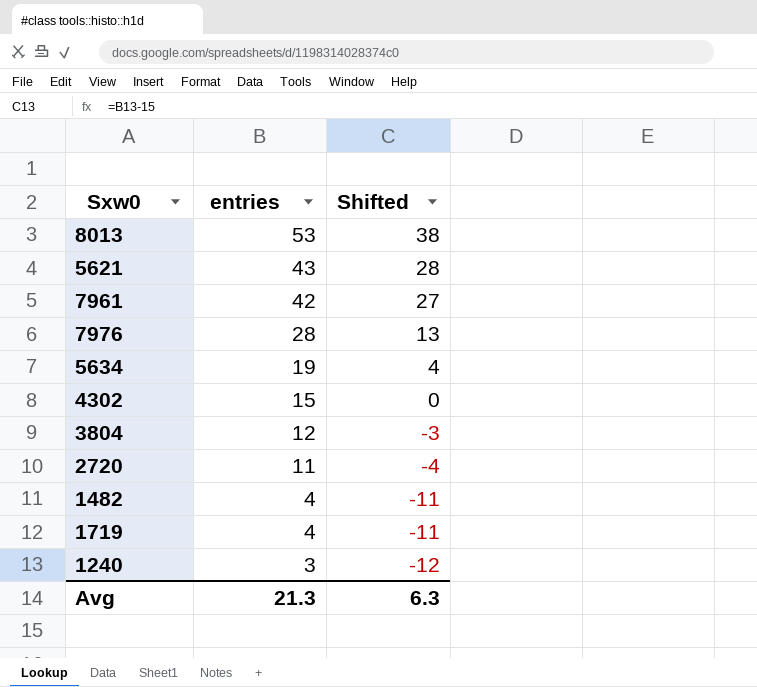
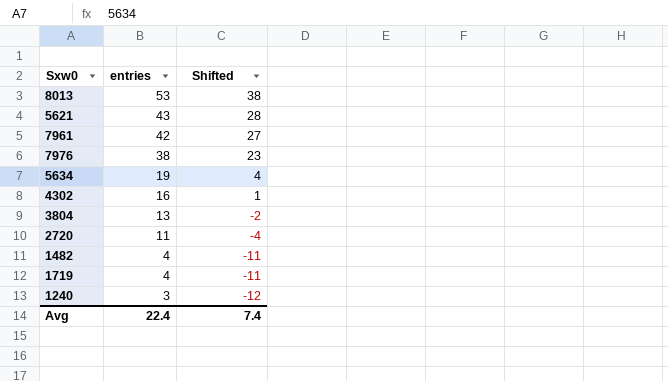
7976 | entries: 28 -> 38
7976 | Shifted: 13 -> 23
4302 | entries: 15 -> 16
4302 | Shifted: 0 -> 1
3804 | entries: 12 -> 13
3804 | Shifted: -3 -> -2
Avg | entries: 21.3 -> 22.4
Avg | Shifted: 6.3 -> 7.4

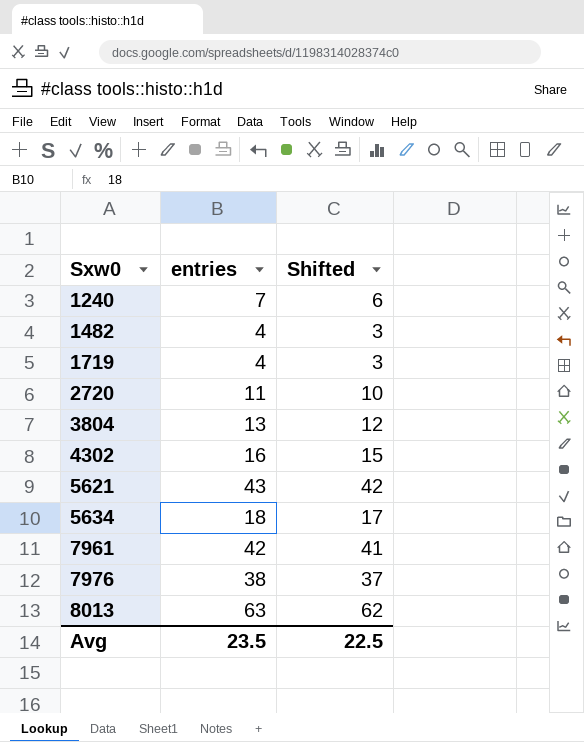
row order: entries descending -> Sxw0 ascending
column Shifted | formula: [entries] - 15 -> [entries] - 1
1240 | entries: 3 -> 7
5634 | entries: 19 -> 18
8013 | entries: 53 -> 63
Avg | entries: 22.4 -> 23.5
Avg | Shifted: 7.4 -> 22.5

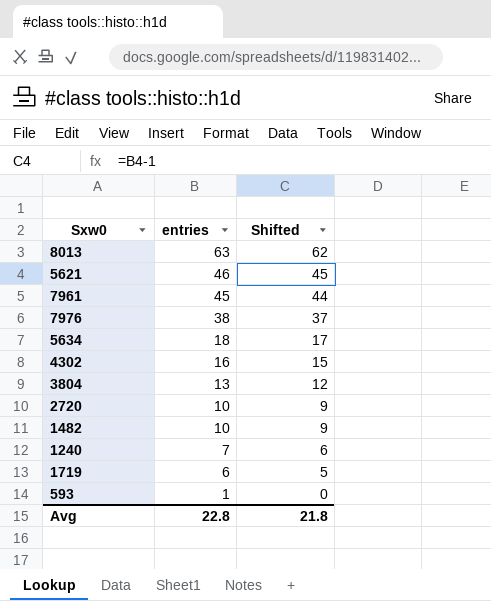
row order: Sxw0 ascending -> entries descending
5621 | entries: 43 -> 46
5621 | Shifted: 42 -> 45
7961 | entries: 42 -> 45
7961 | Shifted: 41 -> 44
2720 | entries: 11 -> 10
2720 | Shifted: 10 -> 9
1482 | entries: 4 -> 10
1482 | Shifted: 3 -> 9
1719 | entries: 4 -> 6
1719 | Shifted: 3 -> 5
row 593: none -> 1 | 0
Avg | entries: 23.5 -> 22.8
Avg | Shifted: 22.5 -> 21.8

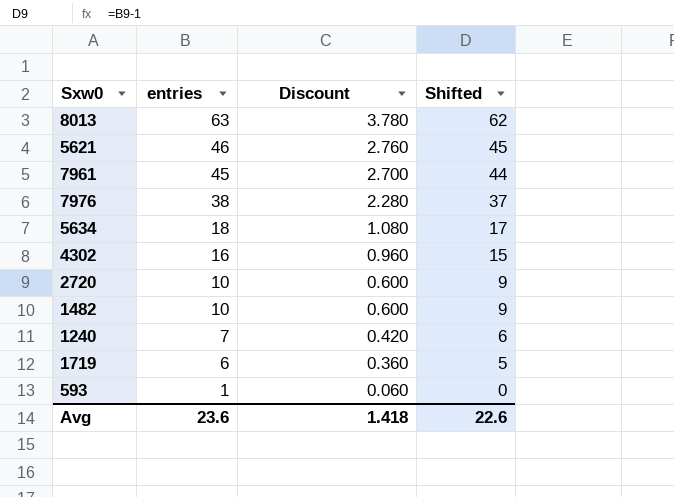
column Discount | formula: none -> [entries] * 0.06
row 3804: 13 | 12 -> none
Avg | entries: 22.8 -> 23.6
Avg | Shifted: 21.8 -> 22.6

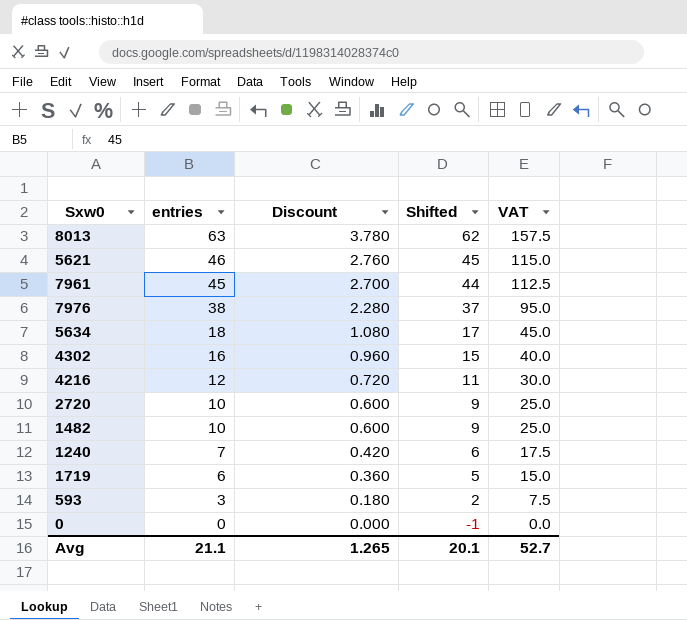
column VAT | formula: none -> [entries] * 2.5
row 4216: none -> 12 | 0.720 | 11 | 30.0
593 | entries: 1 -> 3
593 | Discount: 0.060 -> 0.180
593 | Shifted: 0 -> 2
row 0: none -> 0 | 0.000 | -1 | 0.0
Avg | entries: 23.6 -> 21.1
Avg | Discount: 1.418 -> 1.265
Avg | Shifted: 22.6 -> 20.1

